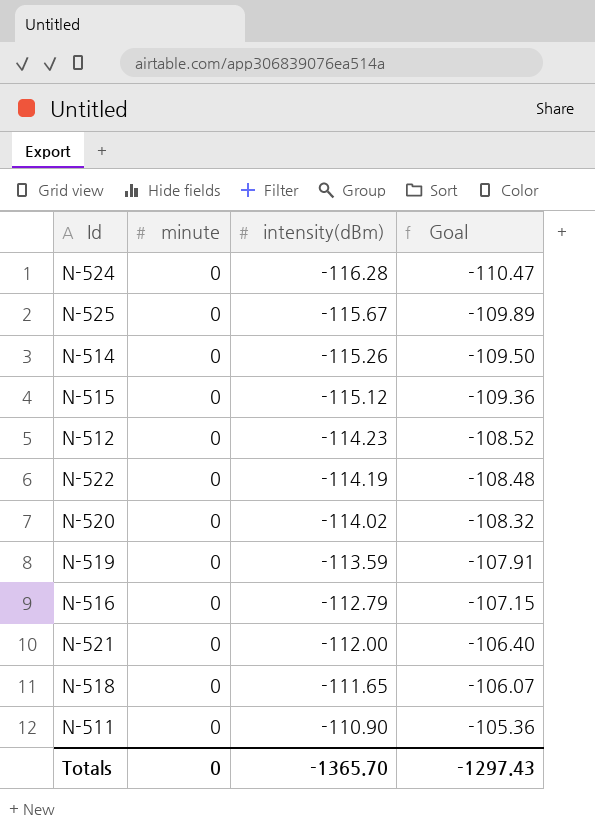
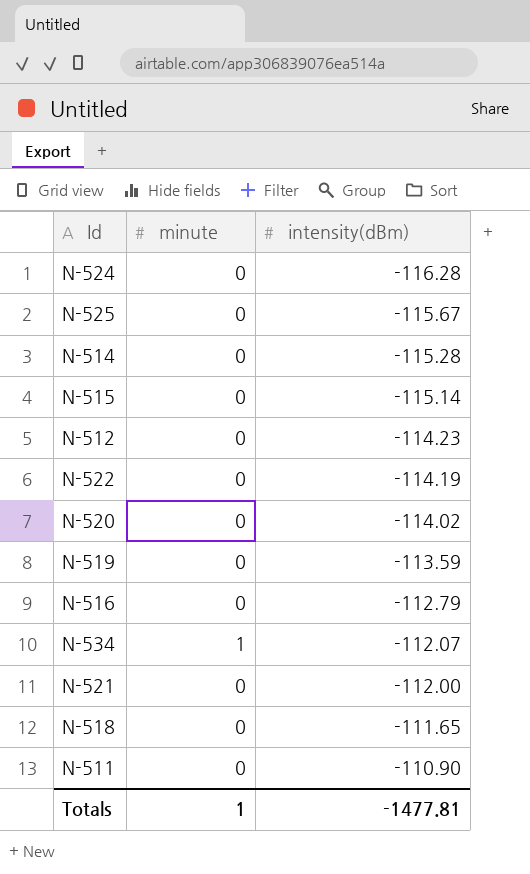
column Goal | formula: [intensity(dBm)] * 0.95 -> none
N-514 | intensity(dBm): -115.26 -> -115.28
N-515 | intensity(dBm): -115.12 -> -115.14
row N-534: none -> 1 | -112.07
Totals | minute: 0 -> 1
Totals | intensity(dBm): -1365.70 -> -1477.81

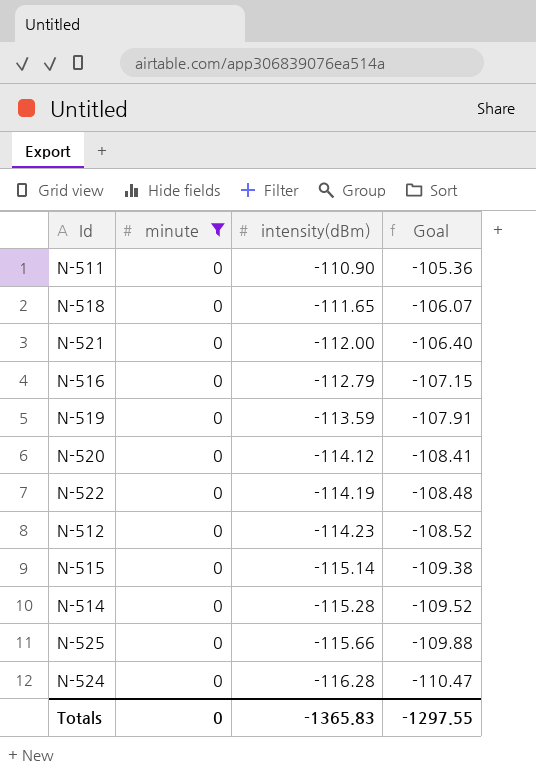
filter: none -> minute = 0
row order: intensity(dBm) ascending -> intensity(dBm) descending
column Goal | formula: none -> [intensity(dBm)] * 0.95
N-520 | intensity(dBm): -114.02 -> -114.12
N-525 | intensity(dBm): -115.67 -> -115.66
Totals | minute: 1 -> 0
Totals | intensity(dBm): -1477.81 -> -1365.83

